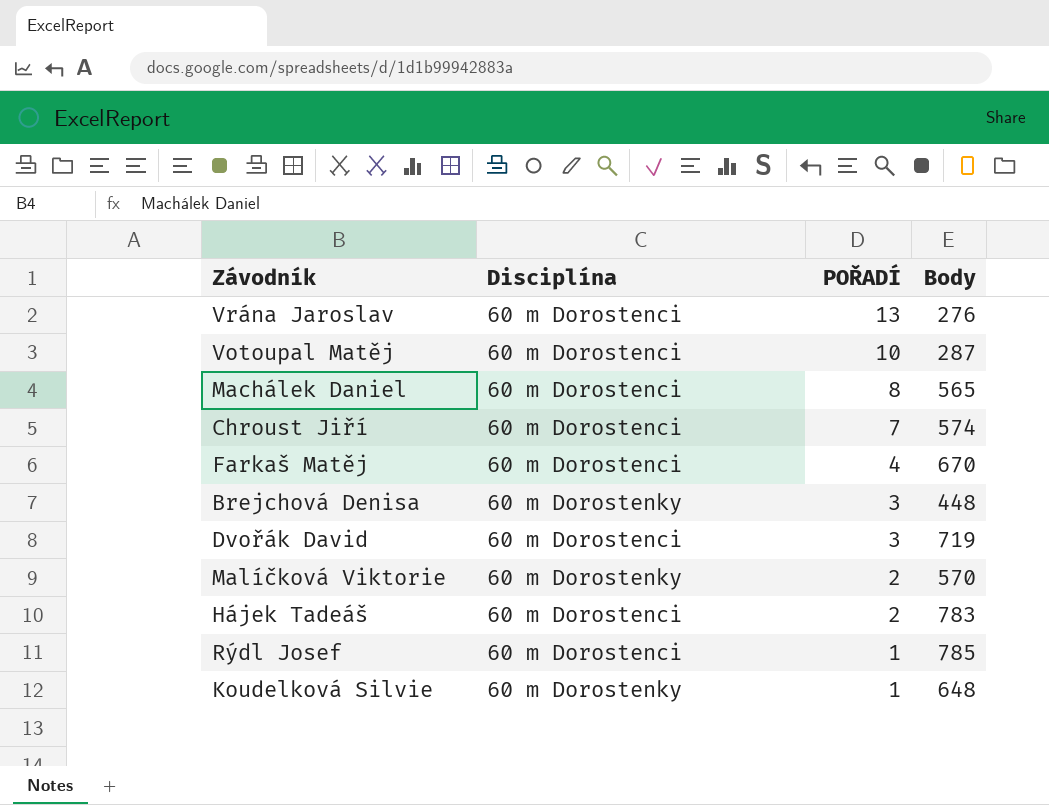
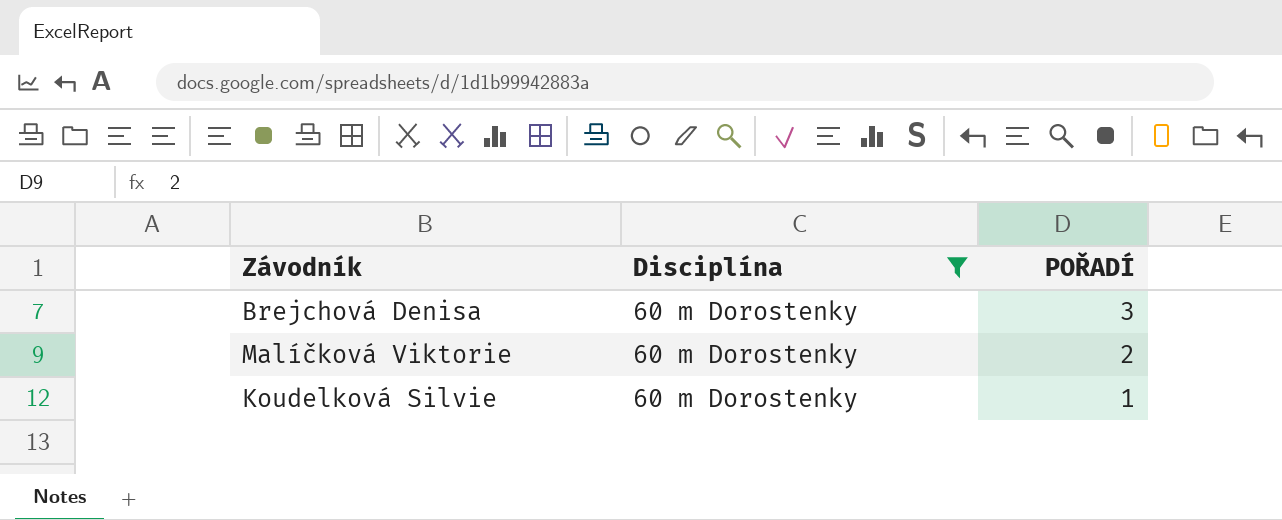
filter: none -> Disciplína = 60 m Dorostenky
column Body | position: 4 -> none

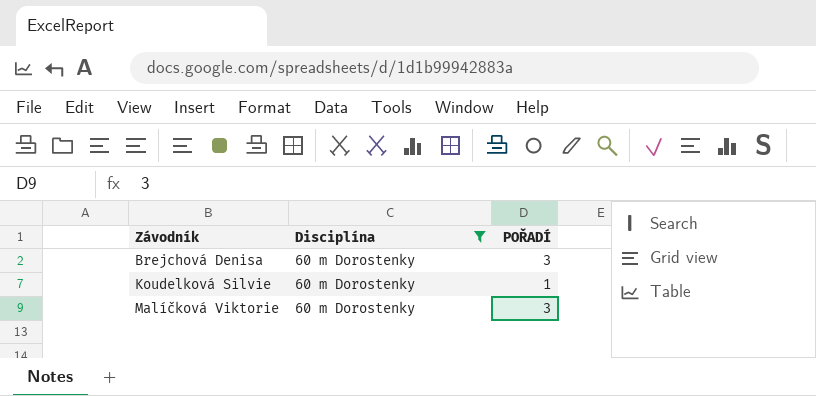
row order: POŘADÍ descending -> Závodník ascending
Malíčková Viktorie | POŘADÍ: 2 -> 3

